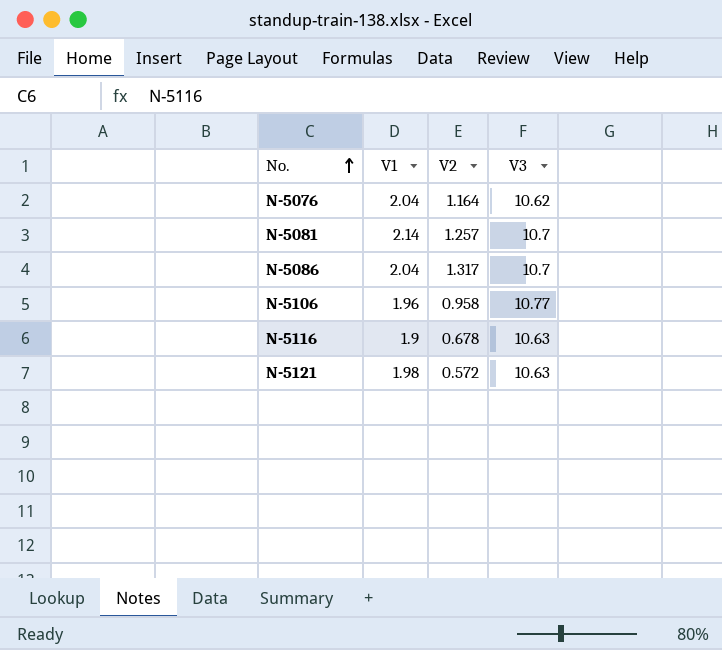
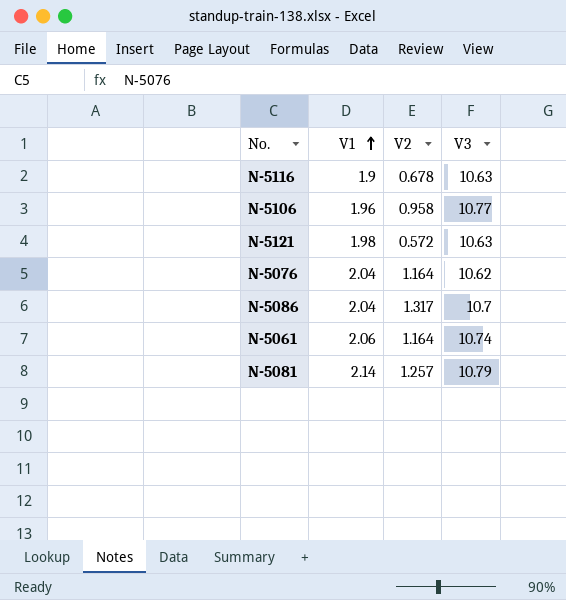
row order: No. ascending -> V1 ascending
row N-5061: none -> 2.06 | 1.164 | 10.74
N-5081 | V3: 10.7 -> 10.79

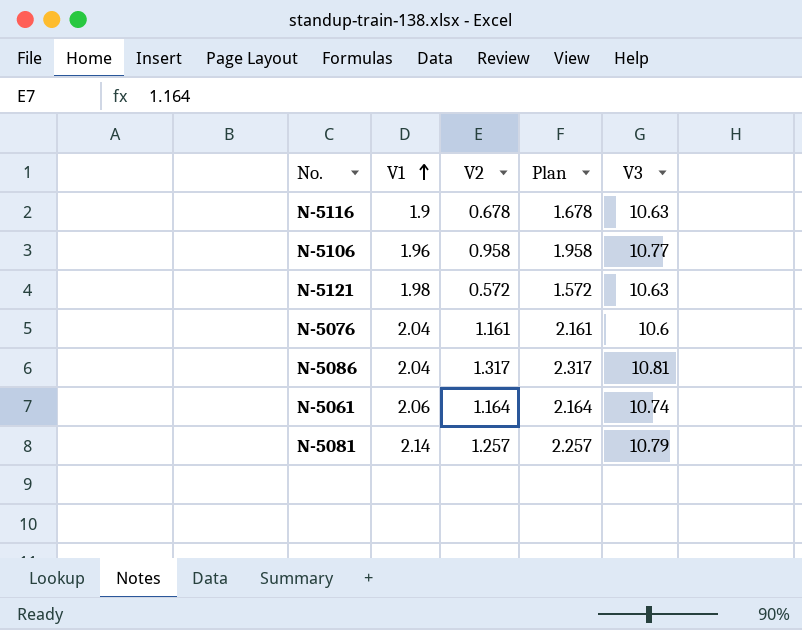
column Plan | formula: none -> [V2] + 1
N-5076 | V2: 1.164 -> 1.161
N-5076 | V3: 10.62 -> 10.6
N-5086 | V3: 10.7 -> 10.81

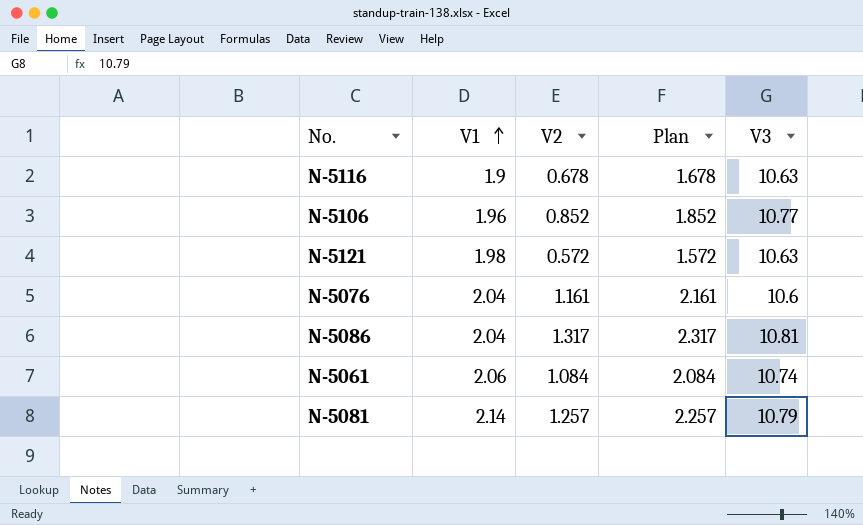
N-5106 | V2: 0.958 -> 0.852
N-5106 | Plan: 1.958 -> 1.852
N-5061 | V2: 1.164 -> 1.084
N-5061 | Plan: 2.164 -> 2.084

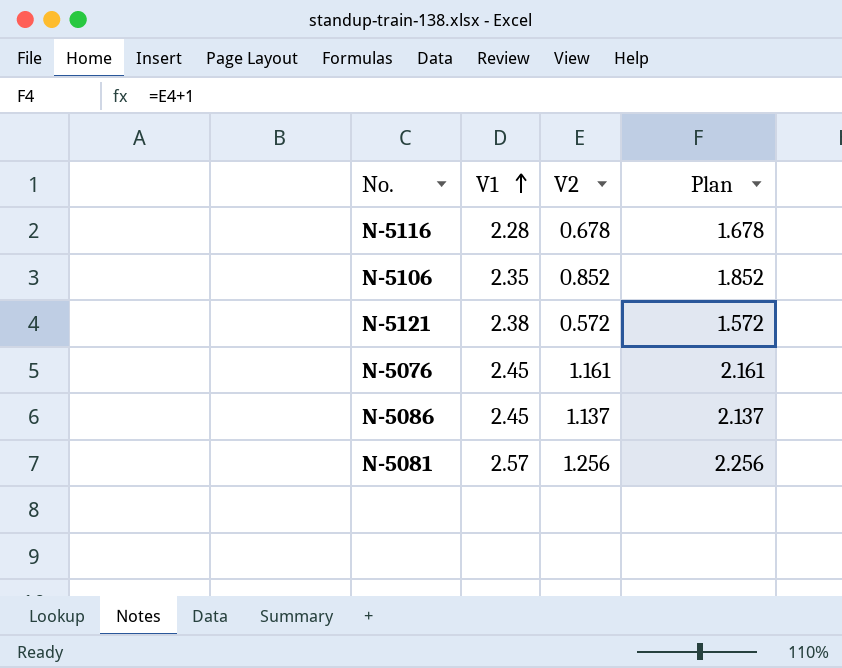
column V3 | position: 5 -> none
row N-5061: 2.06 | 1.084 | 2.084 | 10.74 -> none
N-5116 | V1: 1.9 -> 2.28
N-5106 | V1: 1.96 -> 2.35
N-5121 | V1: 1.98 -> 2.38
N-5076 | V1: 2.04 -> 2.45
N-5086 | V1: 2.04 -> 2.45
N-5086 | V2: 1.317 -> 1.137
N-5086 | Plan: 2.317 -> 2.137
N-5081 | V1: 2.14 -> 2.57
N-5081 | V2: 1.257 -> 1.256
N-5081 | Plan: 2.257 -> 2.256

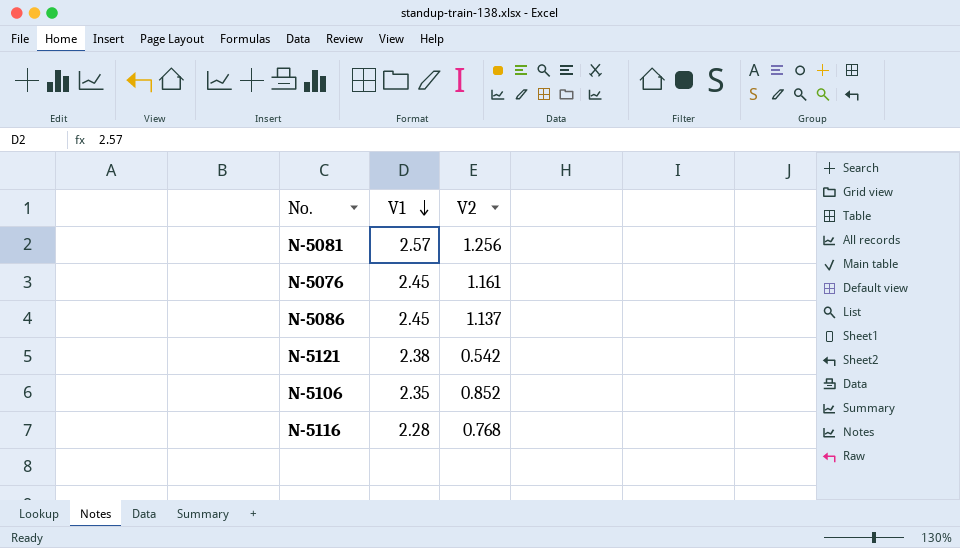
row order: V1 ascending -> V1 descending
column Plan | formula: [V2] + 1 -> none
N-5121 | V2: 0.572 -> 0.542
N-5116 | V2: 0.678 -> 0.768

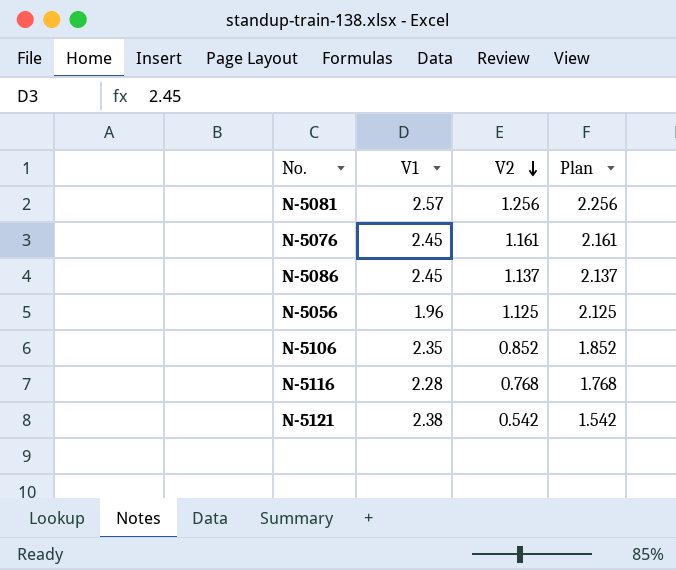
row order: V1 descending -> V2 descending
column Plan | formula: none -> [V2] + 1
row N-5056: none -> 1.96 | 1.125 | 2.125

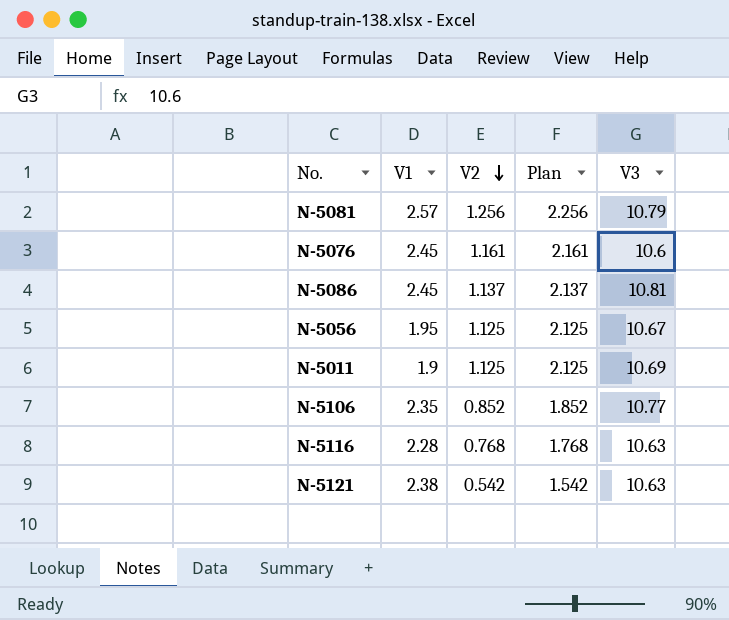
column V3 | position: none -> 5
N-5056 | V1: 1.96 -> 1.95
row N-5011: none -> 1.9 | 1.125 | 2.125 | 10.69

